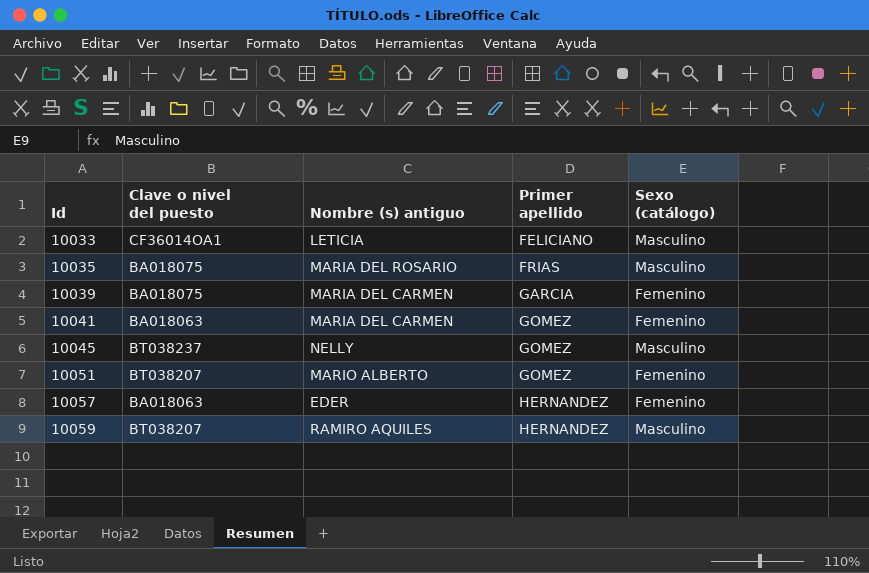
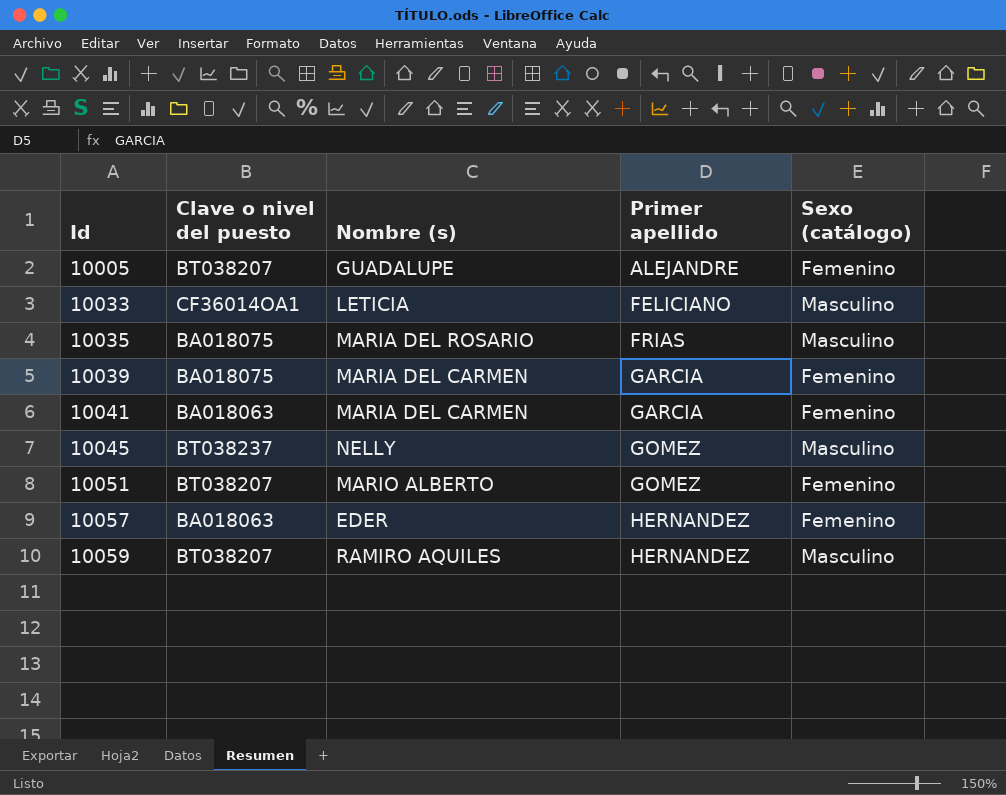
column name: Nombre (s) antiguo -> Nombre (s)
row 10005: none -> BT038207 | GUADALUPE | ALEJANDRE | Femenino
10041 | Primer apellido: GOMEZ -> GARCIA

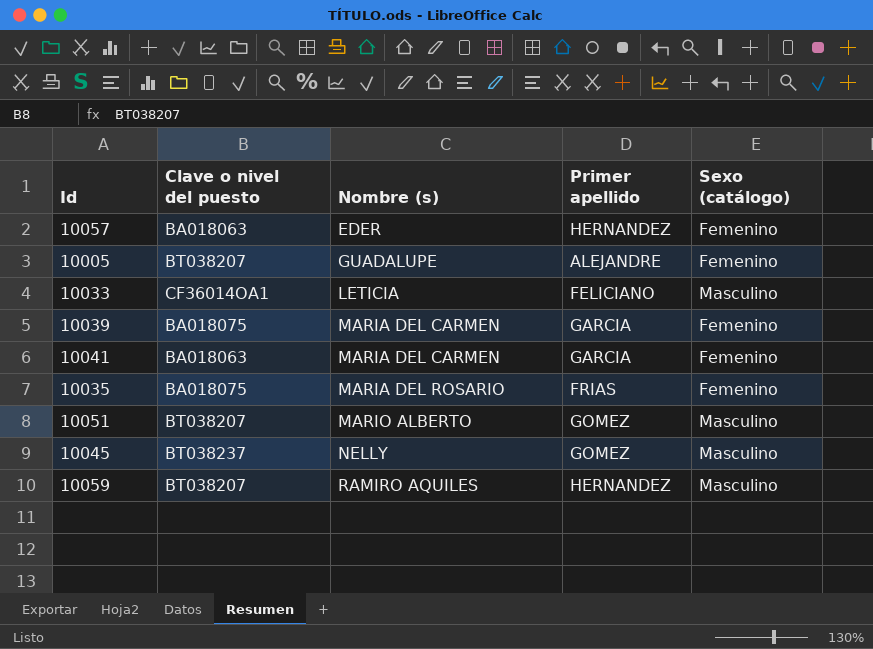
row order: Id ascending -> Nombre (s) ascending
10035 | Sexo (catálogo): Masculino -> Femenino
10051 | Sexo (catálogo): Femenino -> Masculino

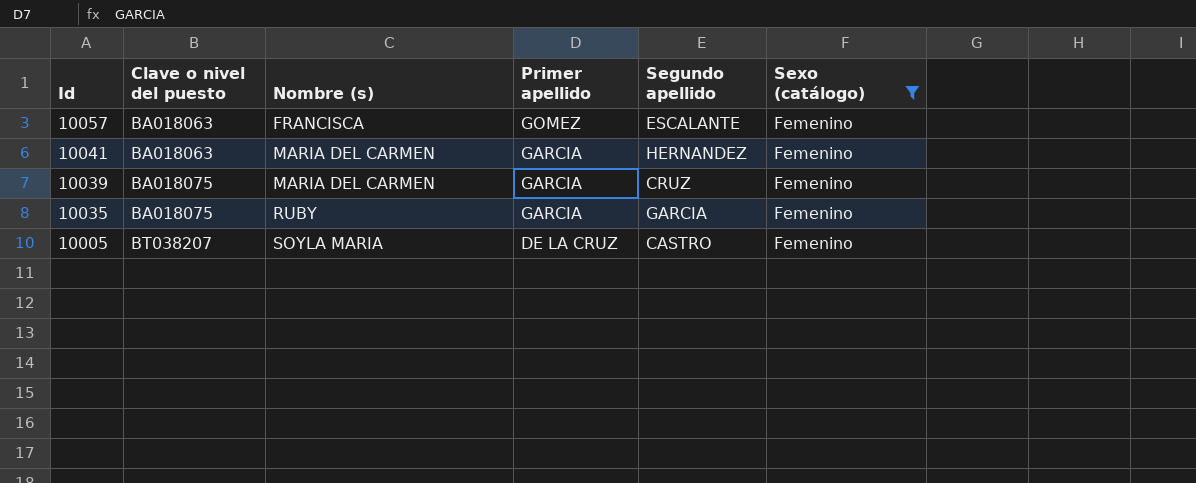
filter: none -> Sexo (catálogo) = Femenino
row order: Nombre (s) ascending -> Id descending
column Segundo apellido | position: none -> 5
10057 | Nombre (s): EDER -> FRANCISCA
10057 | Primer apellido: HERNANDEZ -> GOMEZ
10035 | Nombre (s): MARIA DEL ROSARIO -> RUBY
10035 | Primer apellido: FRIAS -> GARCIA
10005 | Nombre (s): GUADALUPE -> SOYLA MARIA
10005 | Primer apellido: ALEJANDRE -> DE LA CRUZ

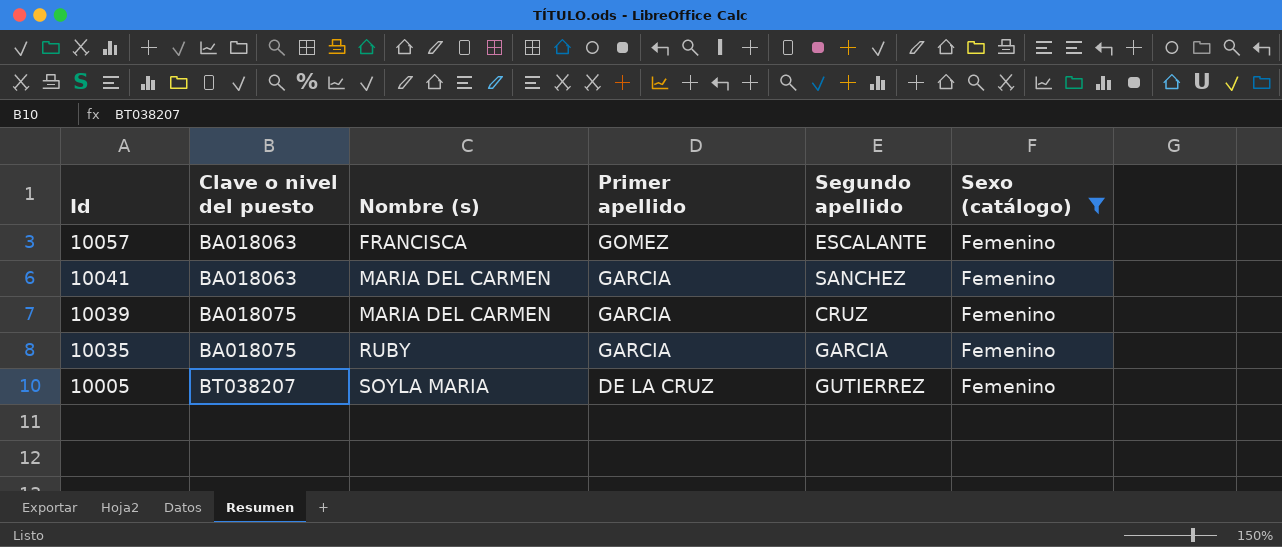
10041 | Segundo apellido: HERNANDEZ -> SANCHEZ
10005 | Segundo apellido: CASTRO -> GUTIERREZ

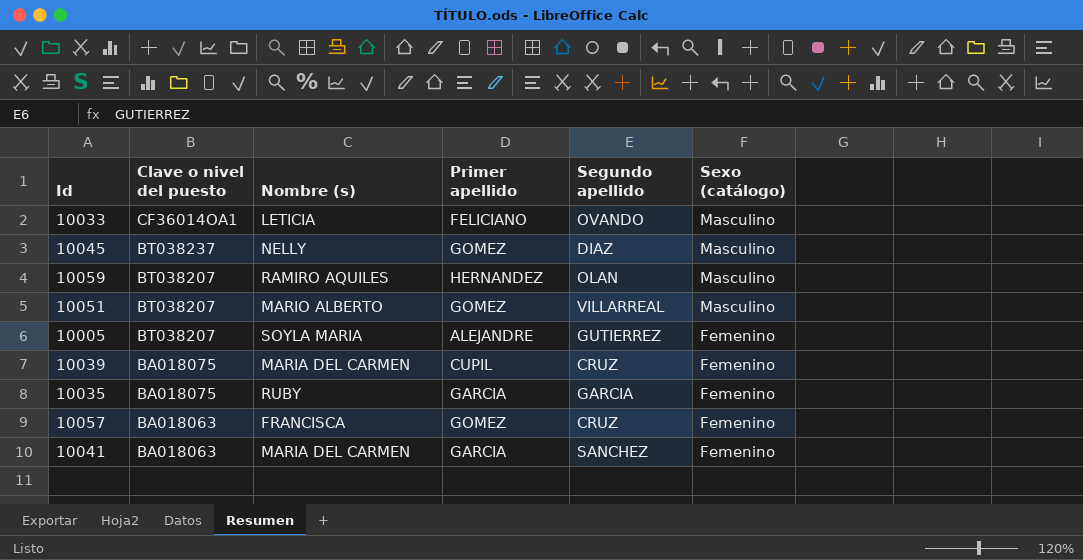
filter: Sexo (catálogo) = Femenino -> none
row order: Id descending -> Clave o nivel del puesto descending
10005 | Primer apellido: DE LA CRUZ -> ALEJANDRE
10039 | Primer apellido: GARCIA -> CUPIL
10057 | Segundo apellido: ESCALANTE -> CRUZ

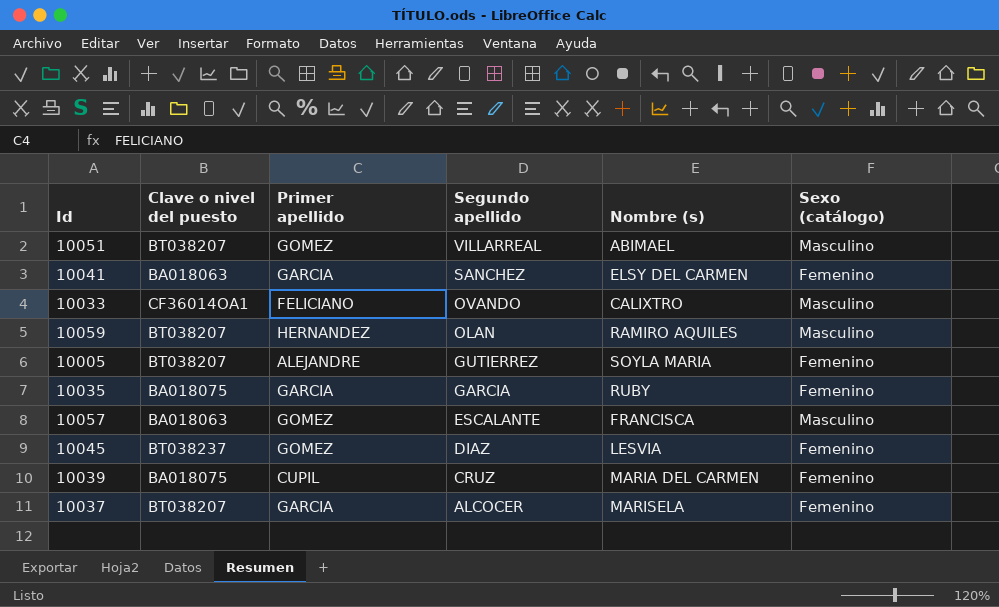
row order: Clave o nivel del puesto descending -> Segundo apellido descending
column Nombre (s) | position: 3 -> 5
10051 | Nombre (s): MARIO ALBERTO -> ABIMAEL
10041 | Nombre (s): MARIA DEL CARMEN -> ELSY DEL CARMEN
10033 | Nombre (s): LETICIA -> CALIXTRO
10057 | Segundo apellido: CRUZ -> ESCALANTE
10057 | Sexo (catálogo): Femenino -> Masculino
10045 | Nombre (s): NELLY -> LESVIA
10045 | Sexo (catálogo): Masculino -> Femenino
row 10037: none -> BT038207 | GARCIA | ALCOCER | MARISELA | Femenino

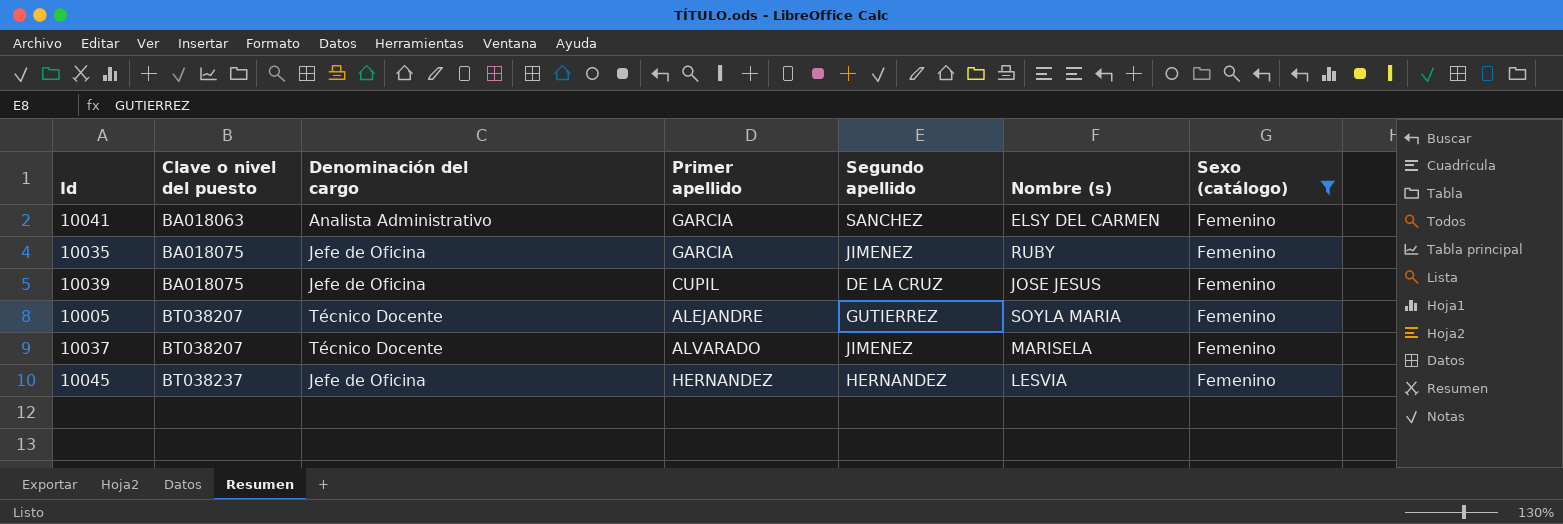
filter: none -> Sexo (catálogo) = Femenino
row order: Segundo apellido descending -> Clave o nivel del puesto ascending
column Denominación del cargo | position: none -> 3
10035 | Segundo apellido: GARCIA -> JIMENEZ
10039 | Segundo apellido: CRUZ -> DE LA CRUZ
10039 | Nombre (s): MARIA DEL CARMEN -> JOSE JESUS
10037 | Primer apellido: GARCIA -> ALVARADO
10037 | Segundo apellido: ALCOCER -> JIMENEZ
10045 | Primer apellido: GOMEZ -> HERNANDEZ
10045 | Segundo apellido: DIAZ -> HERNANDEZ

